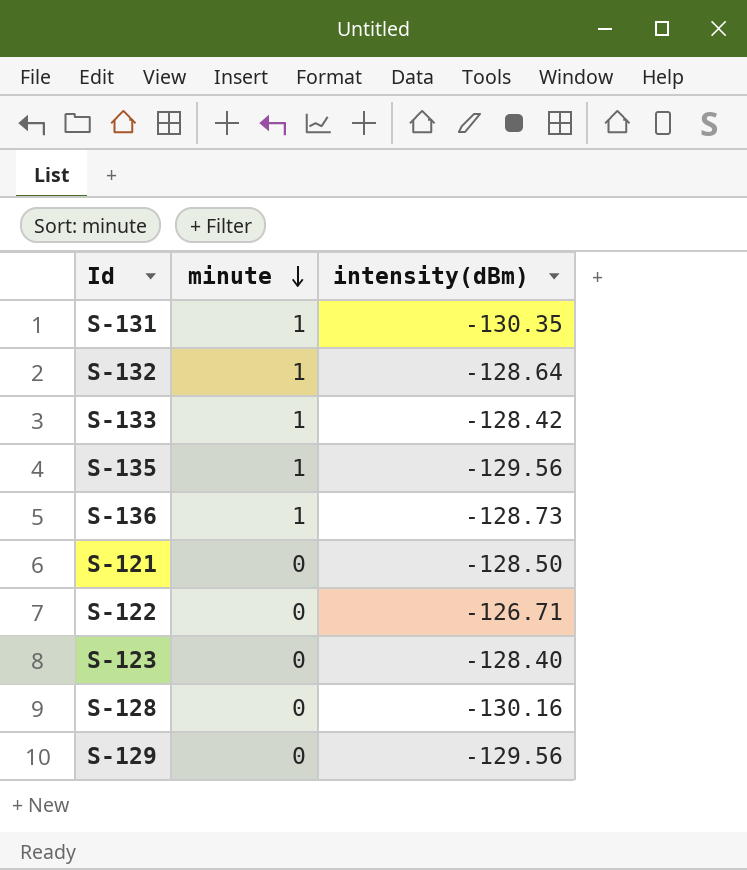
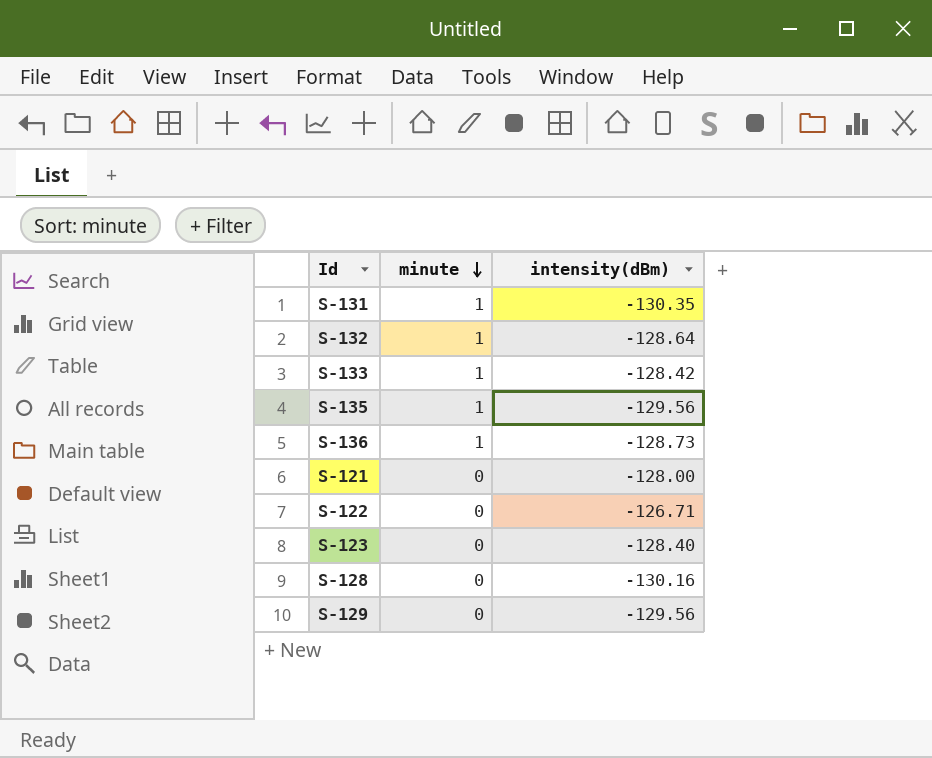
S-121 | intensity(dBm): -128.50 -> -128.00

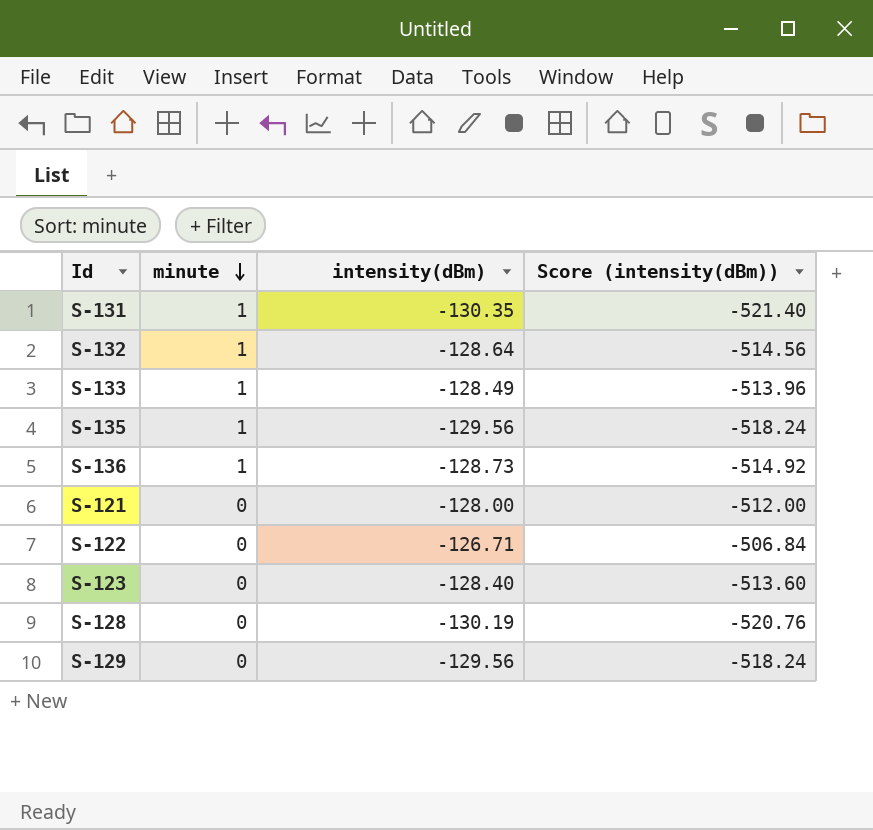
column Score (intensity(dBm)) | formula: none -> [intensity(dBm)] * 4
S-133 | intensity(dBm): -128.42 -> -128.49
S-128 | intensity(dBm): -130.16 -> -130.19

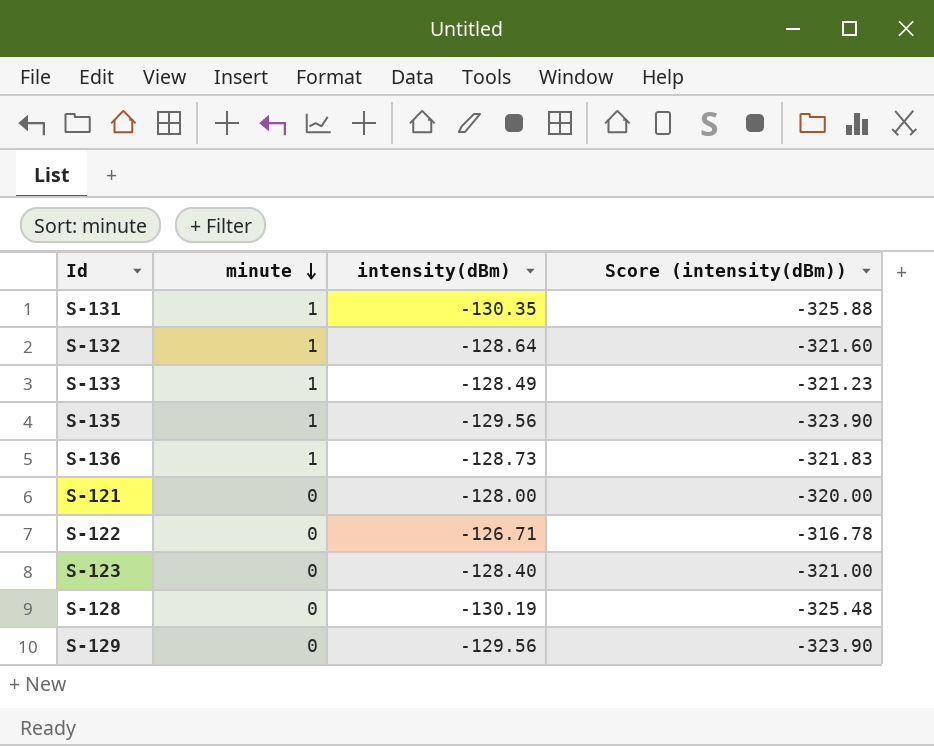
column Score (intensity(dBm)) | formula: [intensity(dBm)] * 4 -> [intensity(dBm)] * 2.5

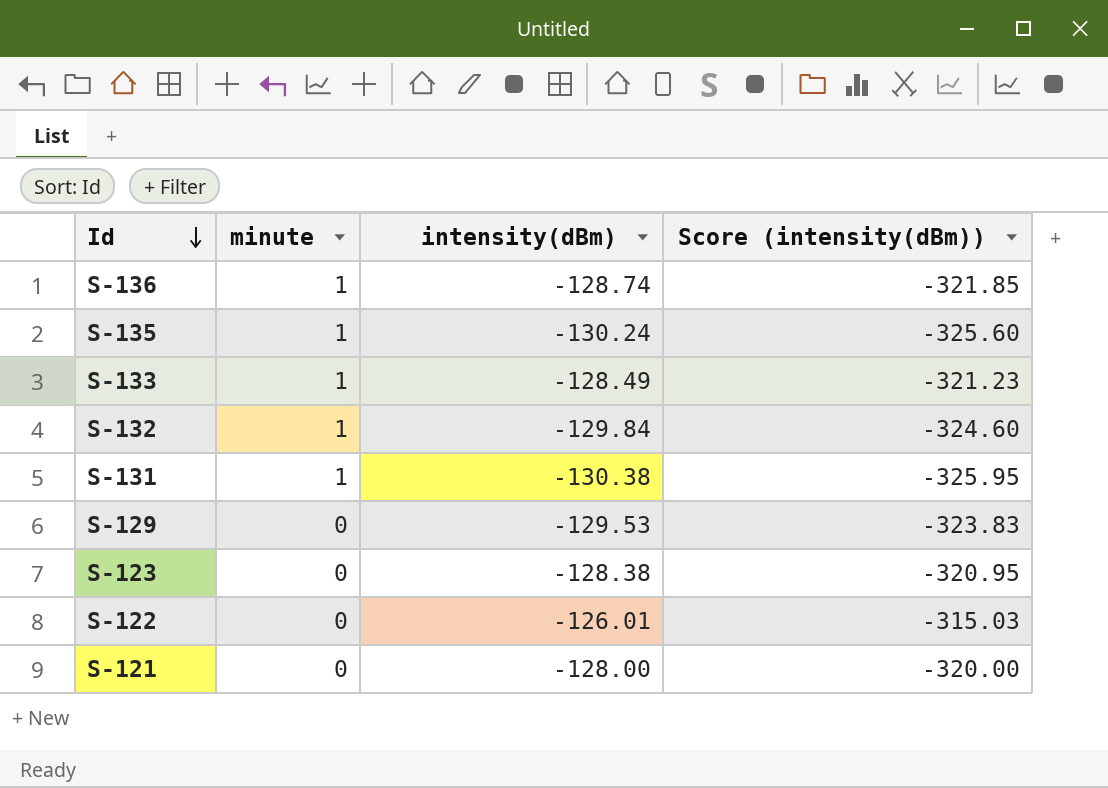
row order: minute descending -> Id descending
row S-128: 0 | -130.19 | -325.48 -> none
S-136 | intensity(dBm): -128.73 -> -128.74
S-136 | Score (intensity(dBm)): -321.83 -> -321.85
S-135 | intensity(dBm): -129.56 -> -130.24
S-135 | Score (intensity(dBm)): -323.90 -> -325.60
S-132 | intensity(dBm): -128.64 -> -129.84
S-132 | Score (intensity(dBm)): -321.60 -> -324.60
S-131 | intensity(dBm): -130.35 -> -130.38
S-131 | Score (intensity(dBm)): -325.88 -> -325.95
S-129 | intensity(dBm): -129.56 -> -129.53
S-129 | Score (intensity(dBm)): -323.90 -> -323.83
S-123 | intensity(dBm): -128.40 -> -128.38
S-123 | Score (intensity(dBm)): -321.00 -> -320.95
S-122 | intensity(dBm): -126.71 -> -126.01
S-122 | Score (intensity(dBm)): -316.78 -> -315.03

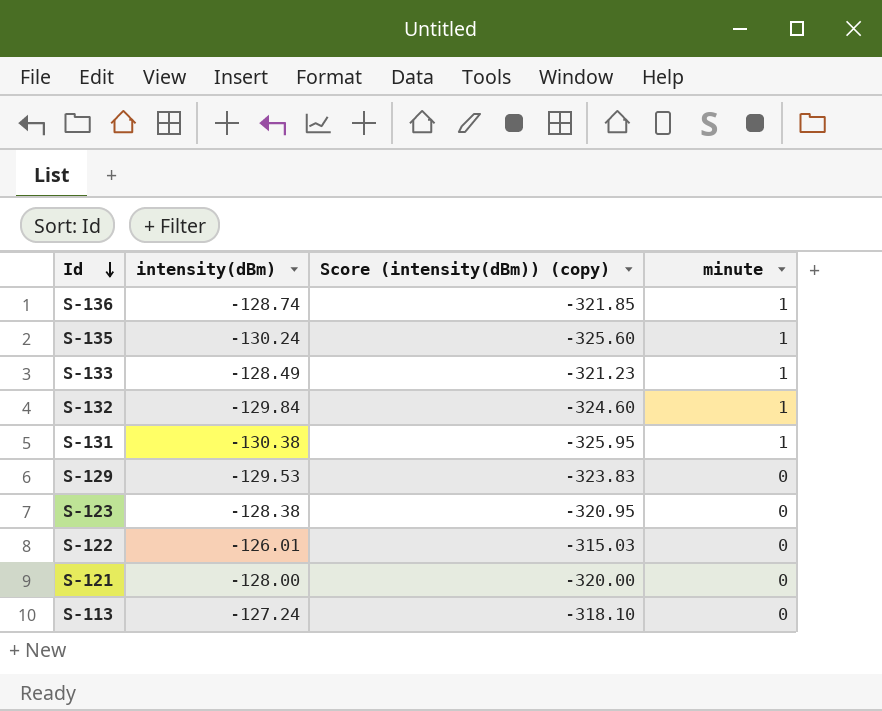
column name: Score (intensity(dBm)) -> Score (intensity(dBm)) (copy)
column minute | position: 2 -> 4
row S-113: none -> -127.24 | -318.10 | 0

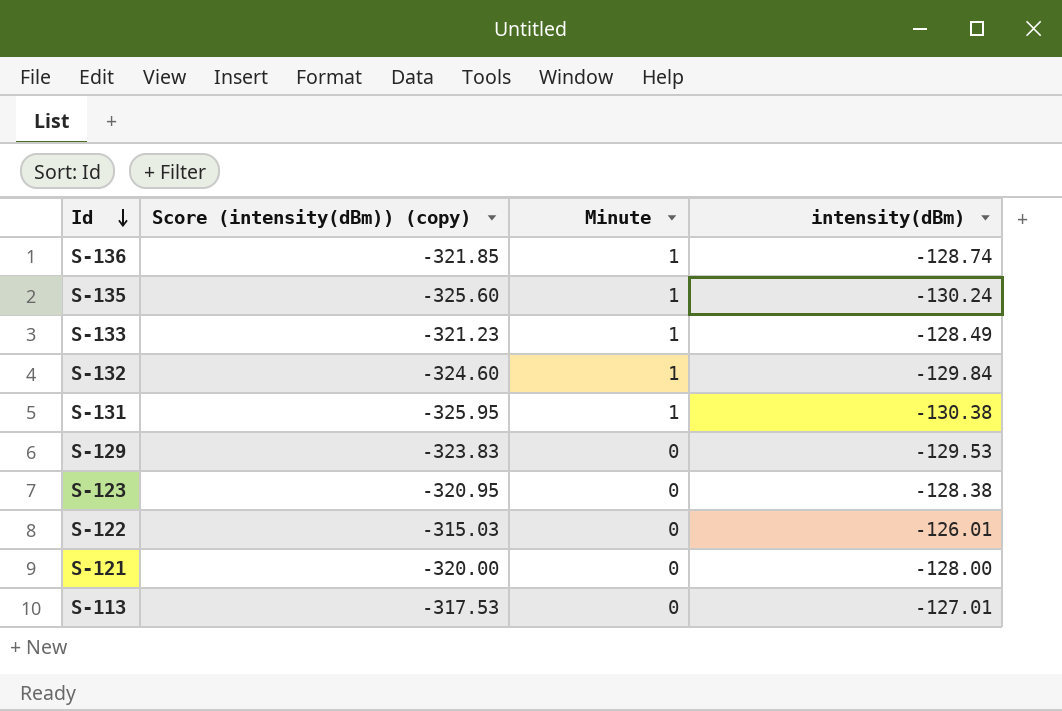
column name: minute -> Minute
column intensity(dBm) | position: 2 -> 4
S-113 | Score (intensity(dBm)) (copy): -318.10 -> -317.53
S-113 | intensity(dBm): -127.24 -> -127.01

